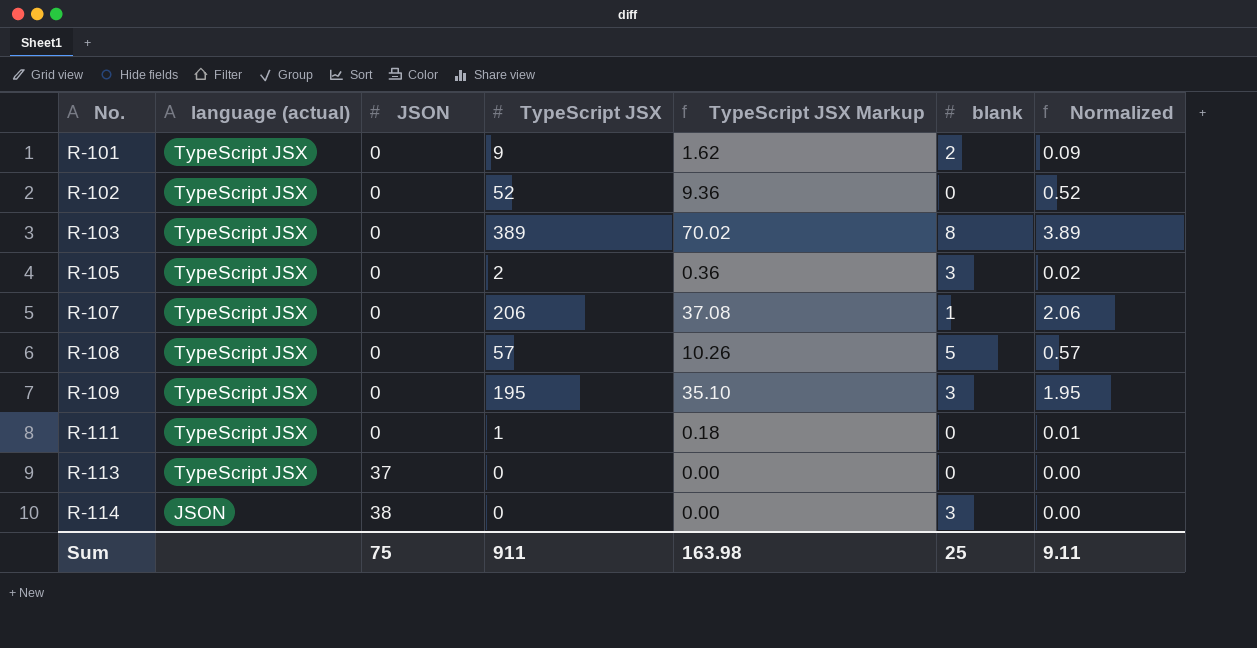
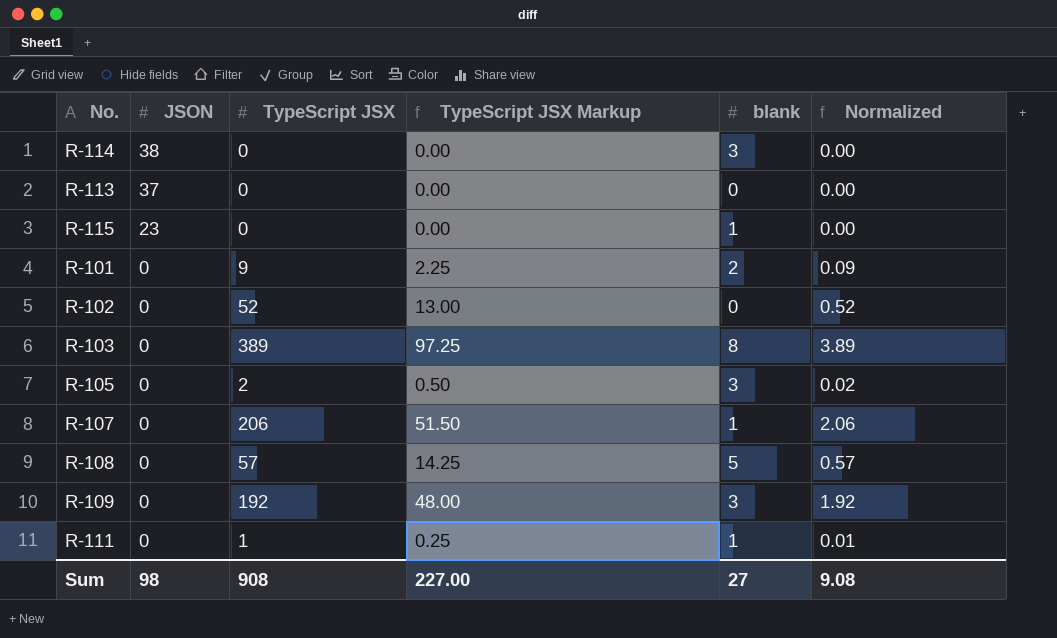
row order: No. ascending -> JSON descending
column language (actual) | position: 2 -> none
column TypeScript JSX Markup | formula: [TypeScript JSX] * 0.18 -> [TypeScript JSX] * 0.25
row R-115: none -> 23 | 0 | 0.00 | 1 | 0.00
R-109 | TypeScript JSX: 195 -> 192
R-109 | Normalized: 1.95 -> 1.92
R-111 | blank: 0 -> 1
Sum | JSON: 75 -> 98
Sum | TypeScript JSX: 911 -> 908
Sum | TypeScript JSX Markup: 163.98 -> 227.00
Sum | blank: 25 -> 27
Sum | Normalized: 9.11 -> 9.08

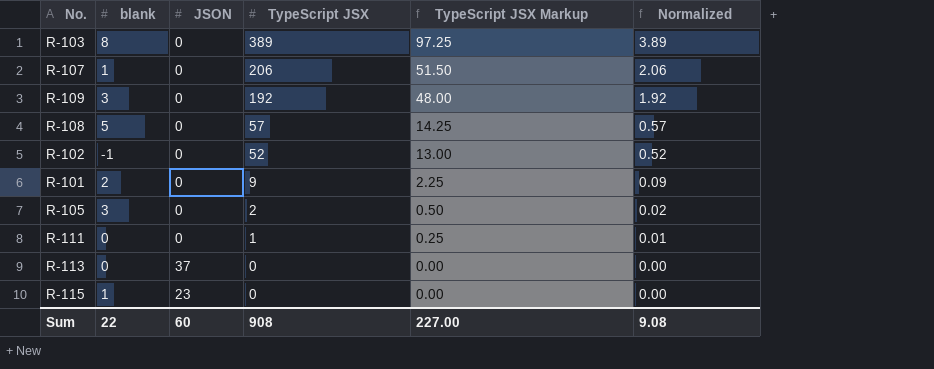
row order: JSON descending -> TypeScript JSX descending
column blank | position: 5 -> 2
row R-114: 38 | 0 | 0.00 | 3 | 0.00 -> none
R-102 | blank: 0 -> -1
R-111 | blank: 1 -> 0
Sum | blank: 27 -> 22
Sum | JSON: 98 -> 60

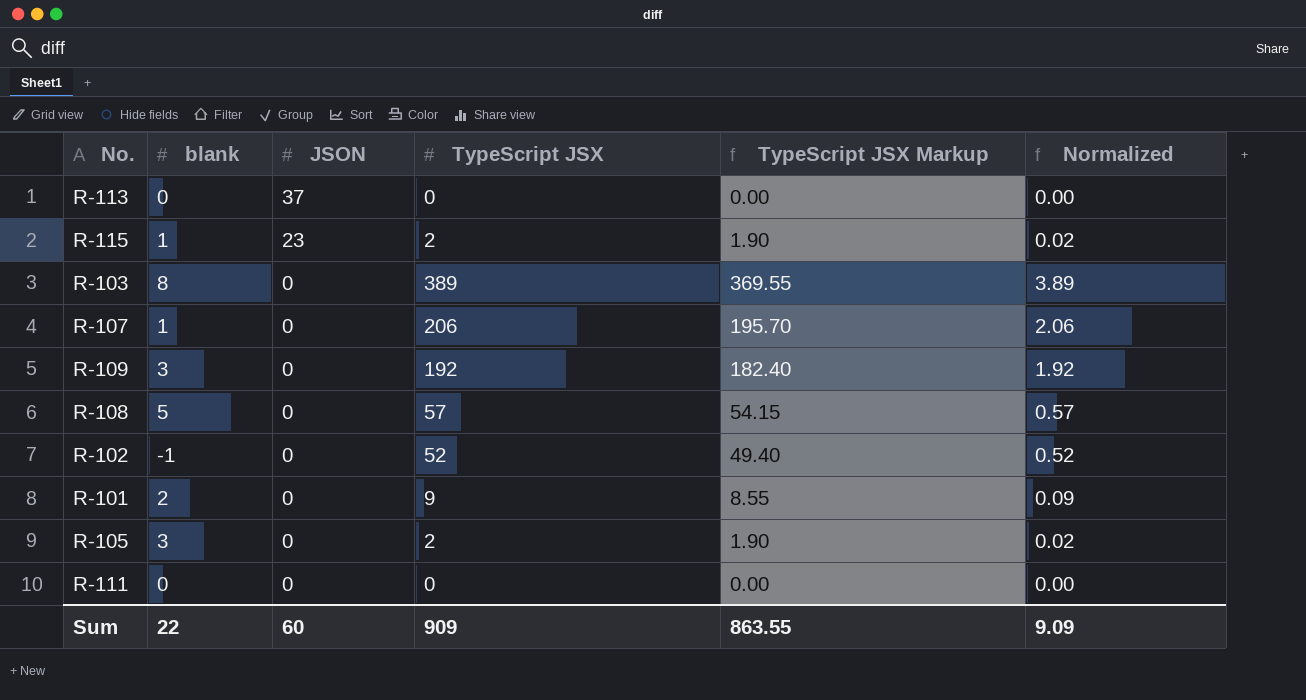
row order: TypeScript JSX descending -> JSON descending
column TypeScript JSX Markup | formula: [TypeScript JSX] * 0.25 -> [TypeScript JSX] * 0.95
R-115 | TypeScript JSX: 0 -> 2
R-115 | Normalized: 0.00 -> 0.02
R-111 | TypeScript JSX: 1 -> 0
R-111 | Normalized: 0.01 -> 0.00
Sum | TypeScript JSX: 908 -> 909
Sum | TypeScript JSX Markup: 227.00 -> 863.55
Sum | Normalized: 9.08 -> 9.09

